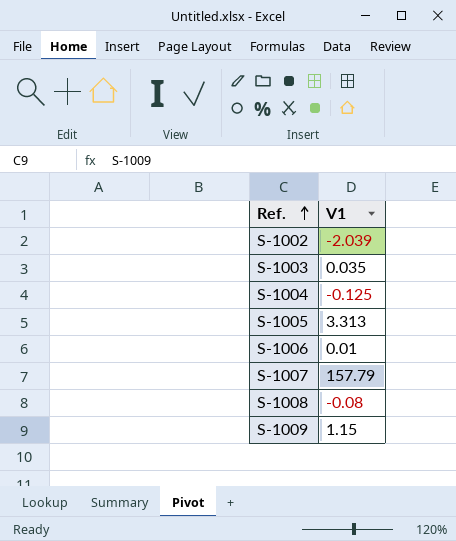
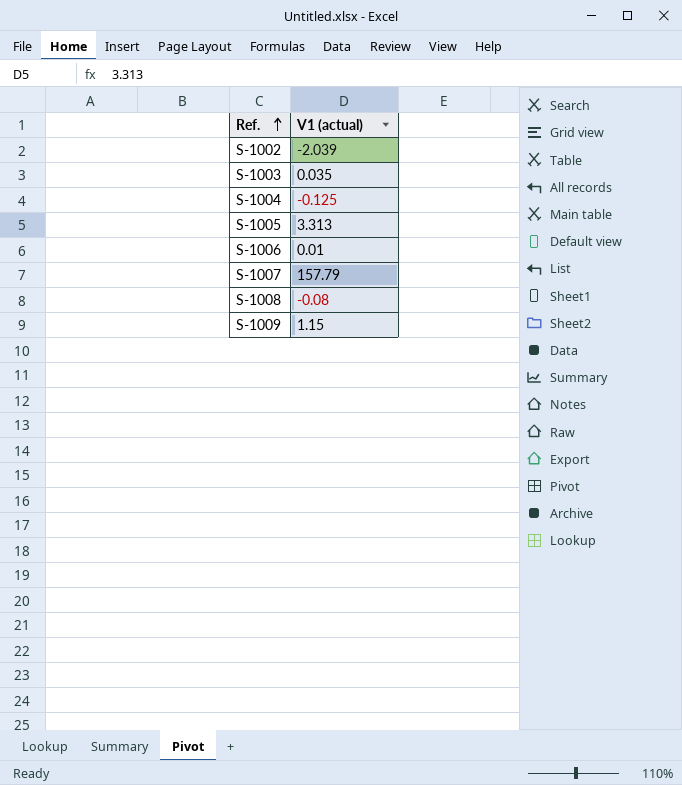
column name: V1 -> V1 (actual)

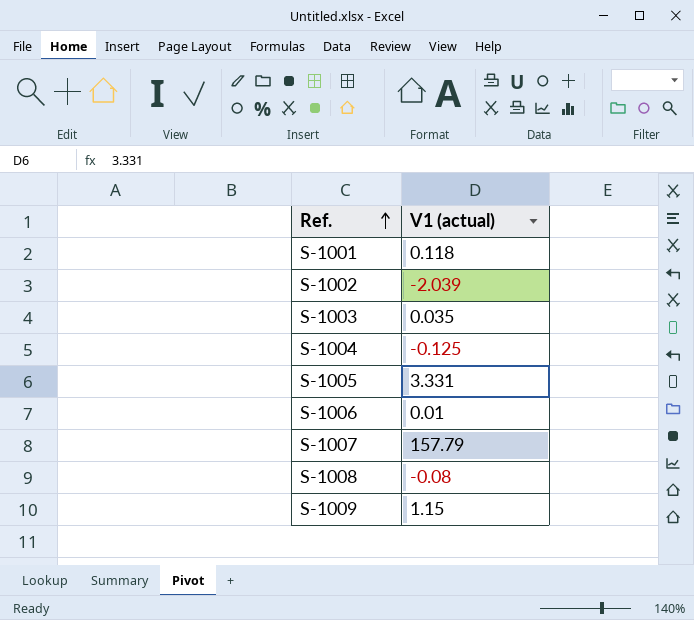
row S-1001: none -> 0.118
S-1005 | V1 (actual): 3.313 -> 3.331

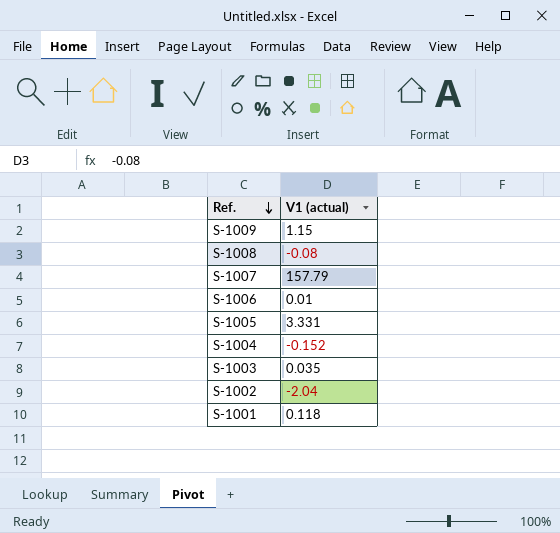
row order: Ref. ascending -> Ref. descending
S-1004 | V1 (actual): -0.125 -> -0.152
S-1002 | V1 (actual): -2.039 -> -2.04

